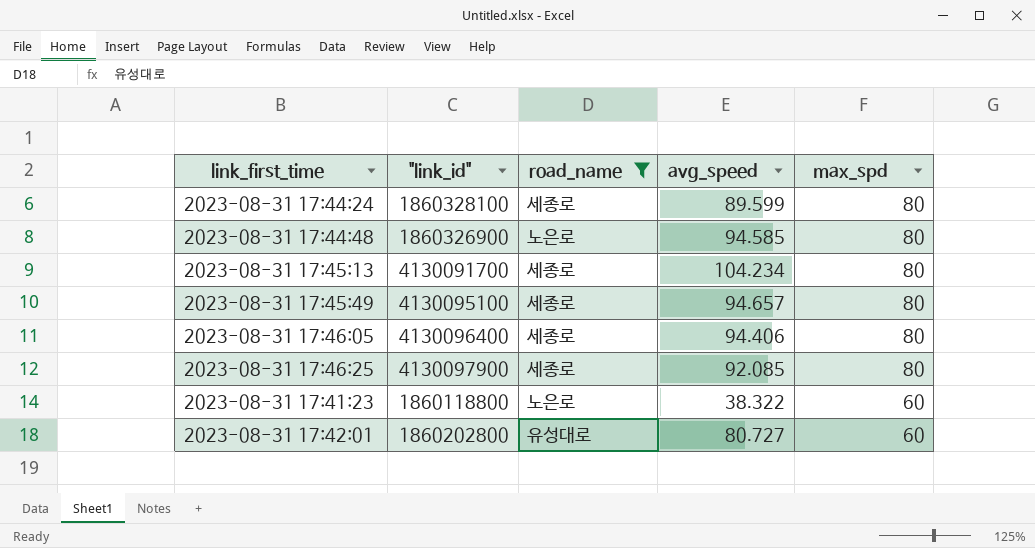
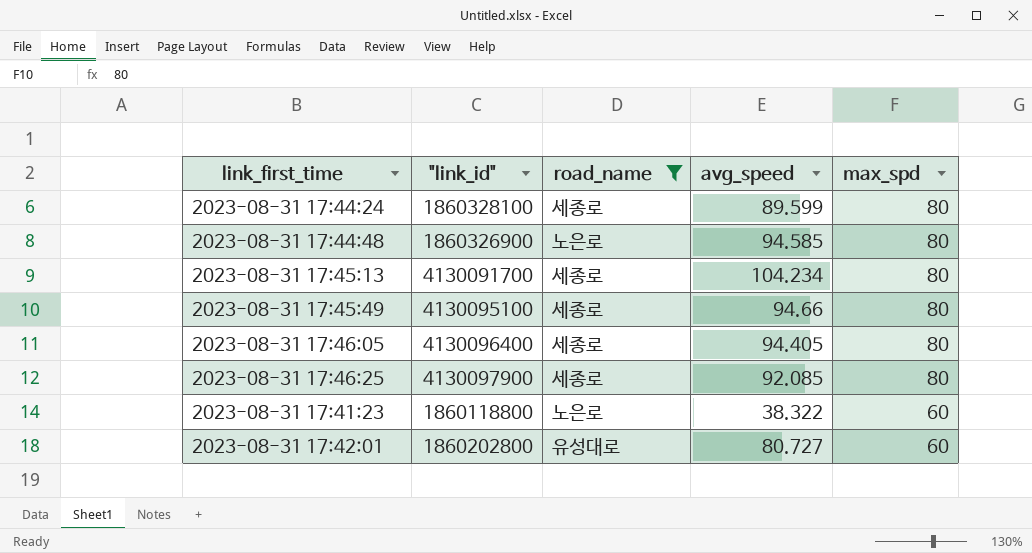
2023-08-31 17:45:49 | avg_speed: 94.657 -> 94.66
2023-08-31 17:46:05 | avg_speed: 94.406 -> 94.405

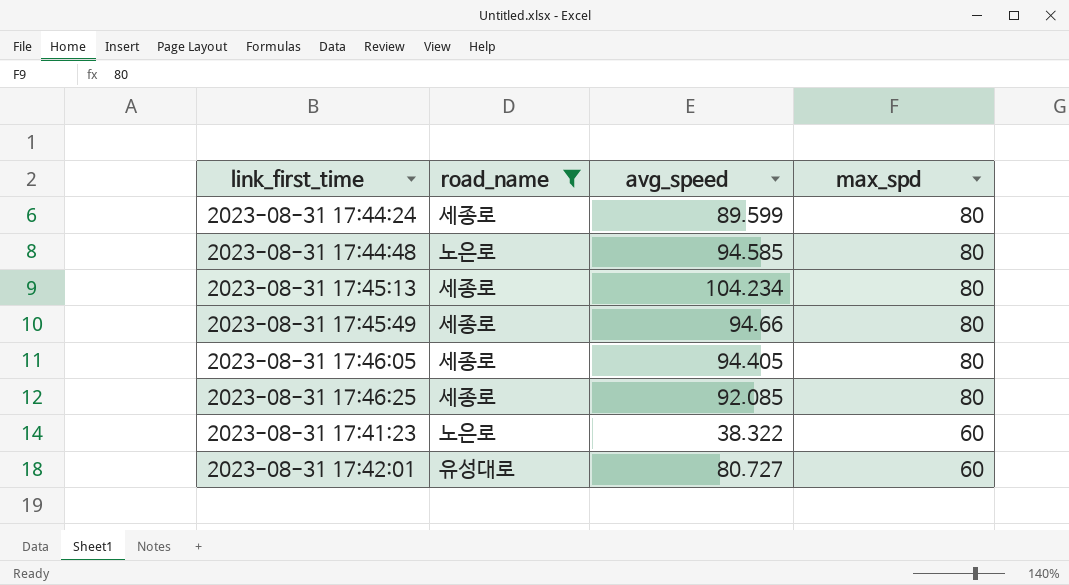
column "link_id" | position: 2 -> none

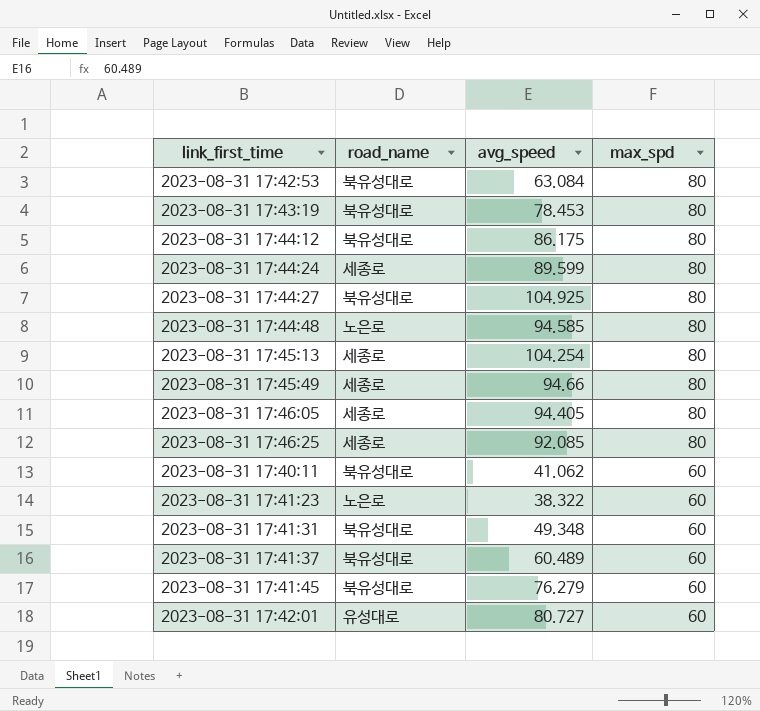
filter: road_name != 북유성대로 -> none
2023-08-31 17:45:13 | avg_speed: 104.234 -> 104.254

